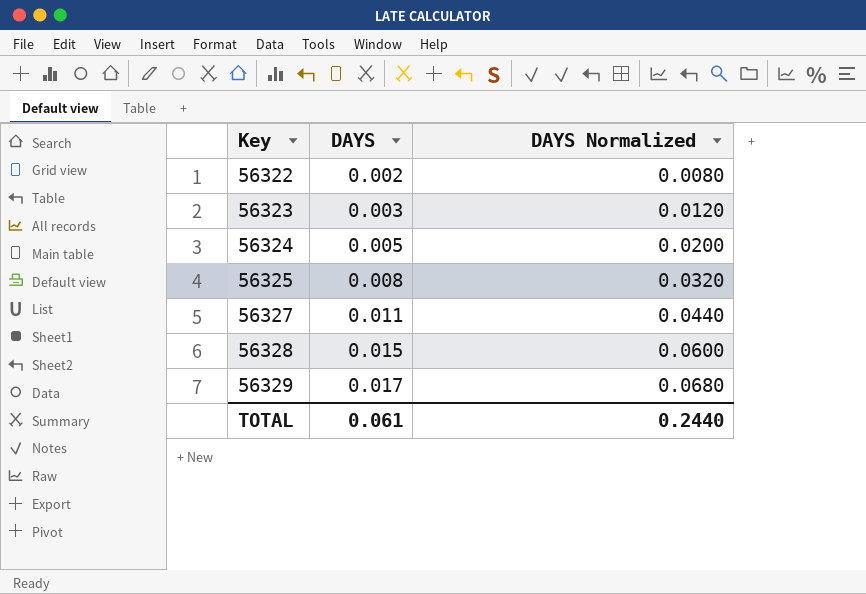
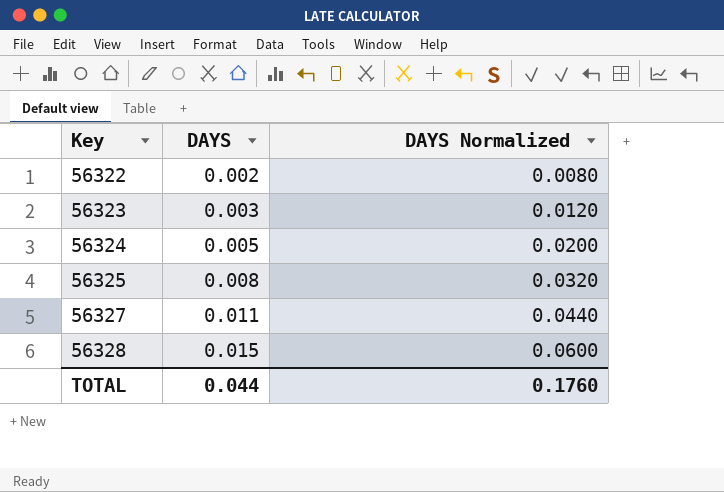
row 56329: 0.017 | 0.0680 -> none
TOTAL | DAYS: 0.061 -> 0.044
TOTAL | DAYS Normalized: 0.2440 -> 0.1760

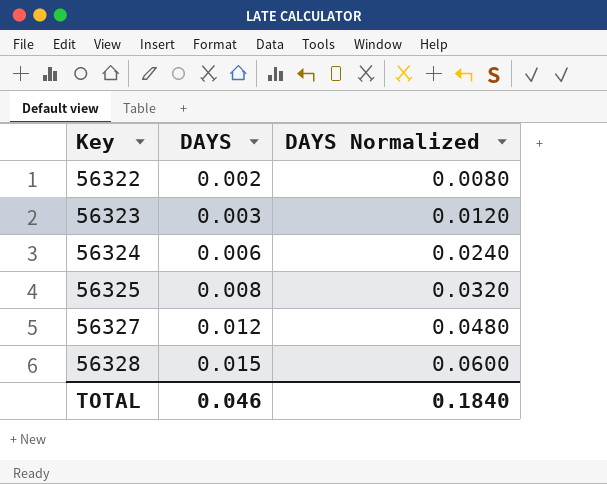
56324 | DAYS: 0.005 -> 0.006
56324 | DAYS Normalized: 0.0200 -> 0.0240
56327 | DAYS: 0.011 -> 0.012
56327 | DAYS Normalized: 0.0440 -> 0.0480
TOTAL | DAYS: 0.044 -> 0.046
TOTAL | DAYS Normalized: 0.1760 -> 0.1840

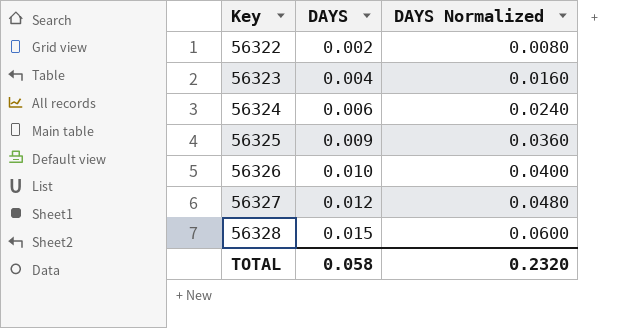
56323 | DAYS: 0.003 -> 0.004
56323 | DAYS Normalized: 0.0120 -> 0.0160
56325 | DAYS: 0.008 -> 0.009
56325 | DAYS Normalized: 0.0320 -> 0.0360
row 56326: none -> 0.010 | 0.0400
TOTAL | DAYS: 0.046 -> 0.058
TOTAL | DAYS Normalized: 0.1840 -> 0.2320

